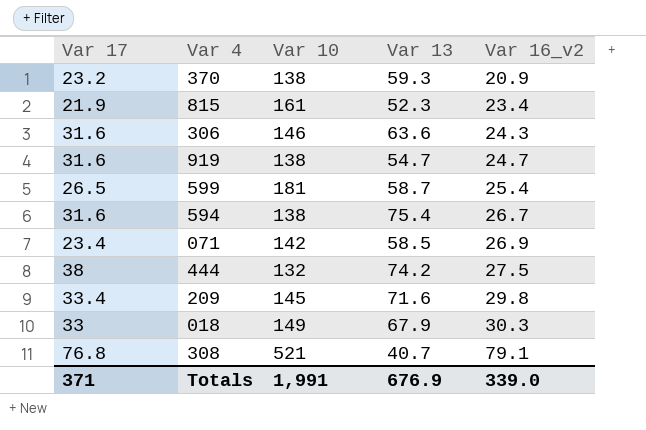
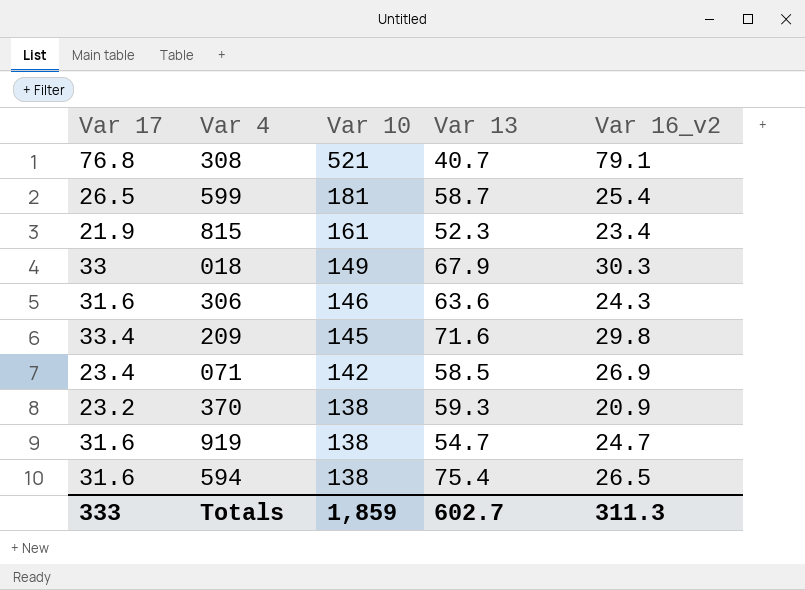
row order: Var 16_v2 ascending -> Var 10 descending
row 444: 38 | 132 | 74.2 | 27.5 -> none
594 | Var 16_v2: 26.7 -> 26.5
Totals | Var 17: 371 -> 333
Totals | Var 10: 1,991 -> 1,859
Totals | Var 13: 676.9 -> 602.7
Totals | Var 16_v2: 339.0 -> 311.3

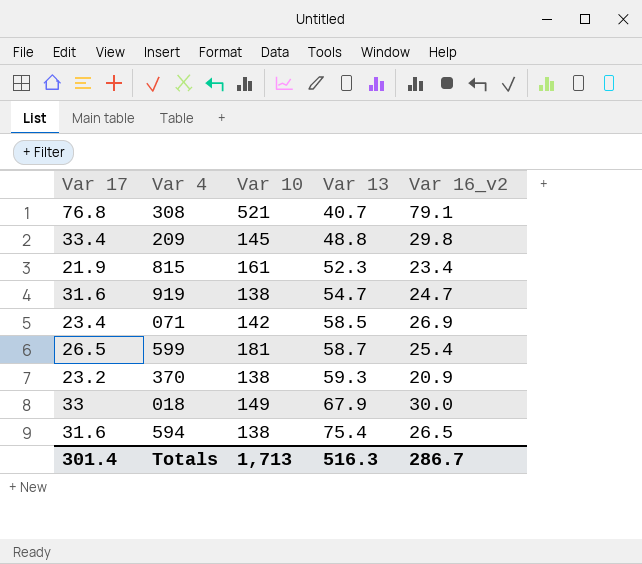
row order: Var 10 descending -> Var 13 ascending
row 306: 31.6 | 146 | 63.6 | 24.3 -> none
209 | Var 13: 71.6 -> 48.8
018 | Var 16_v2: 30.3 -> 30.0
Totals | Var 17: 333 -> 301.4
Totals | Var 10: 1,859 -> 1,713
Totals | Var 13: 602.7 -> 516.3
Totals | Var 16_v2: 311.3 -> 286.7

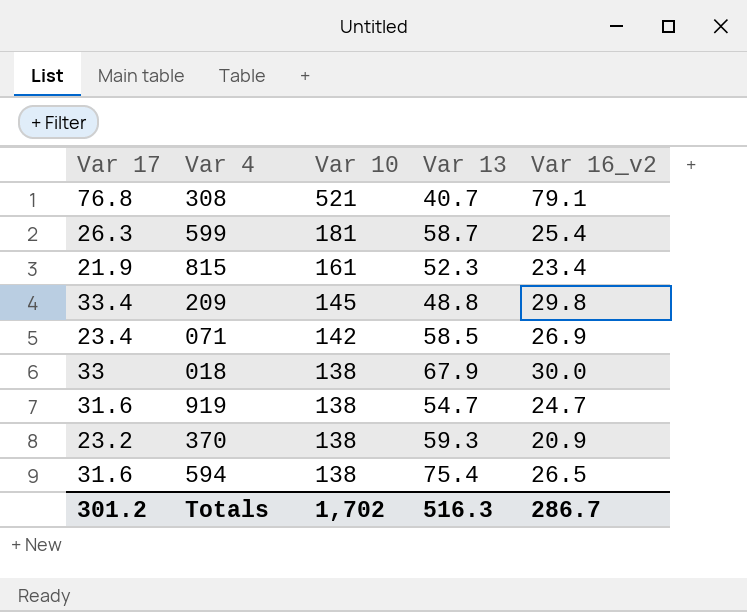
row order: Var 13 ascending -> Var 10 descending
599 | Var 17: 26.5 -> 26.3
018 | Var 10: 149 -> 138
Totals | Var 17: 301.4 -> 301.2
Totals | Var 10: 1,713 -> 1,702

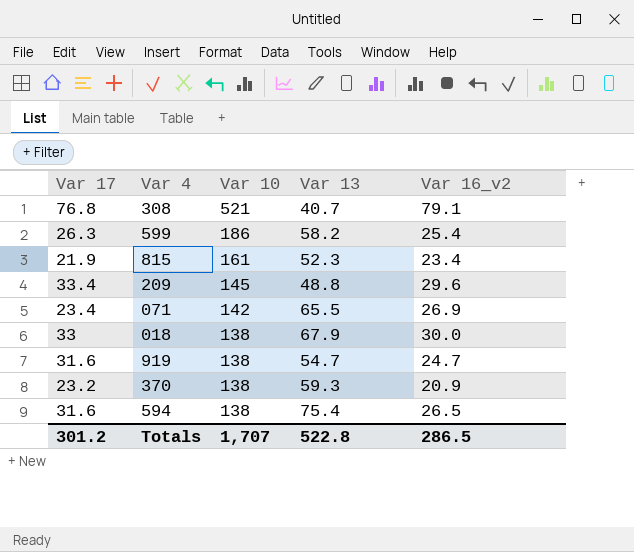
599 | Var 10: 181 -> 186
599 | Var 13: 58.7 -> 58.2
209 | Var 16_v2: 29.8 -> 29.6
071 | Var 13: 58.5 -> 65.5
Totals | Var 10: 1,702 -> 1,707
Totals | Var 13: 516.3 -> 522.8
Totals | Var 16_v2: 286.7 -> 286.5

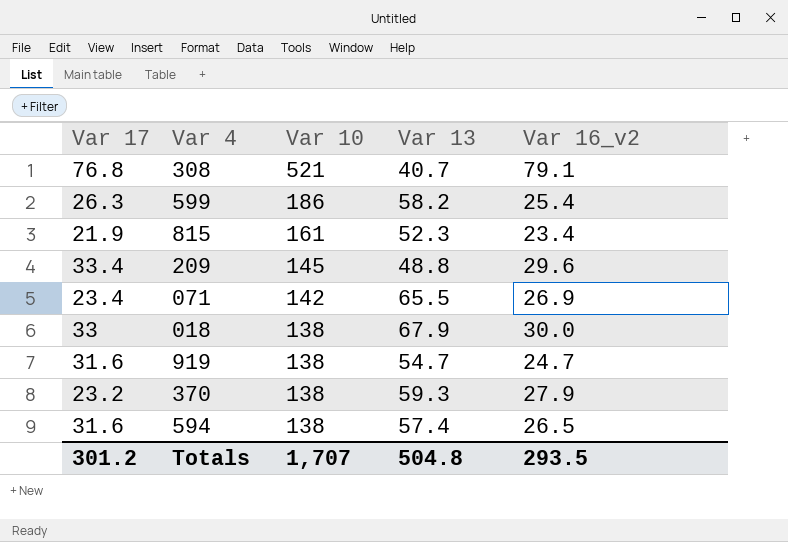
370 | Var 16_v2: 20.9 -> 27.9
594 | Var 13: 75.4 -> 57.4
Totals | Var 13: 522.8 -> 504.8
Totals | Var 16_v2: 286.5 -> 293.5

